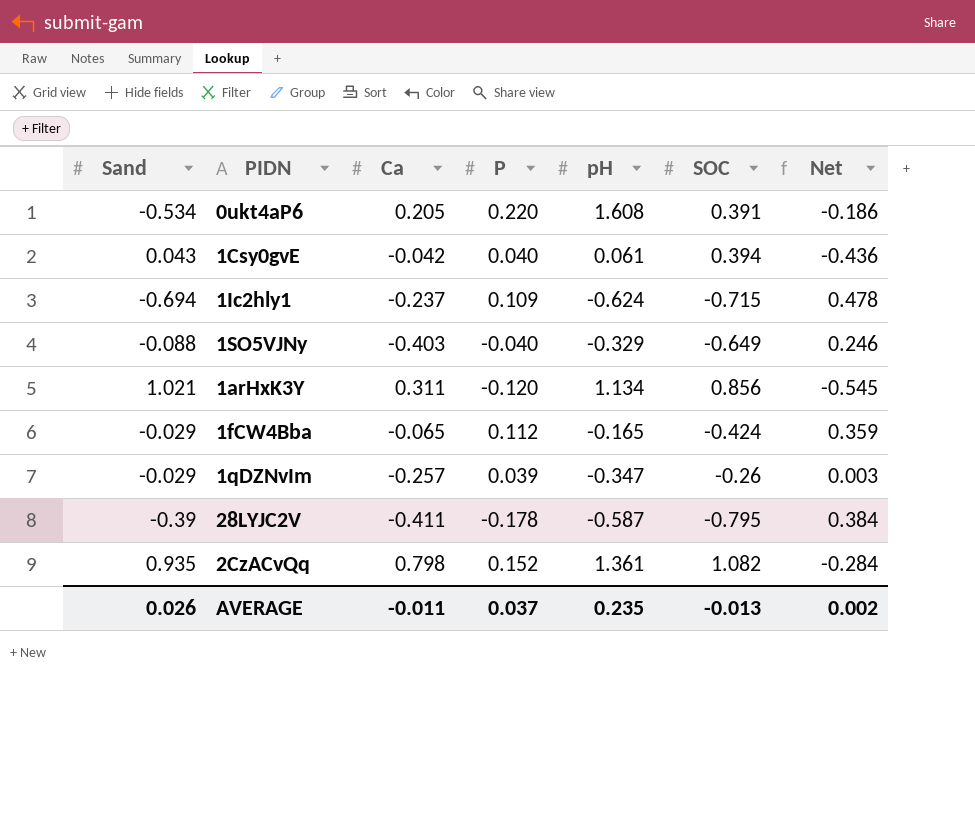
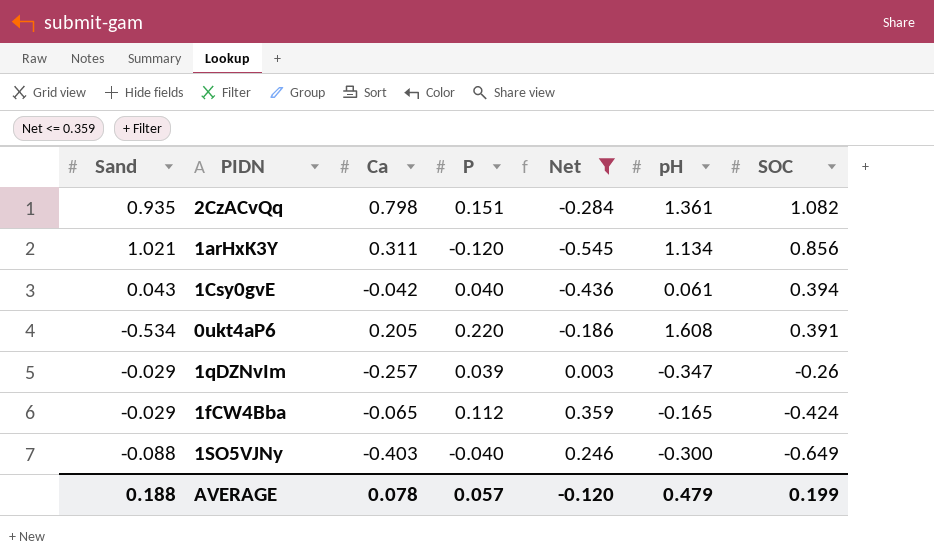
filter: none -> Net <= 0.359
row order: none -> SOC descending
column Net | position: 7 -> 5
2CzACvQq | P: 0.152 -> 0.151
1SO5VJNy | pH: -0.329 -> -0.300
AVERAGE | Sand: 0.026 -> 0.188
AVERAGE | Ca: -0.011 -> 0.078
AVERAGE | P: 0.037 -> 0.057
AVERAGE | Net: 0.002 -> -0.120
AVERAGE | pH: 0.235 -> 0.479
AVERAGE | SOC: -0.013 -> 0.199

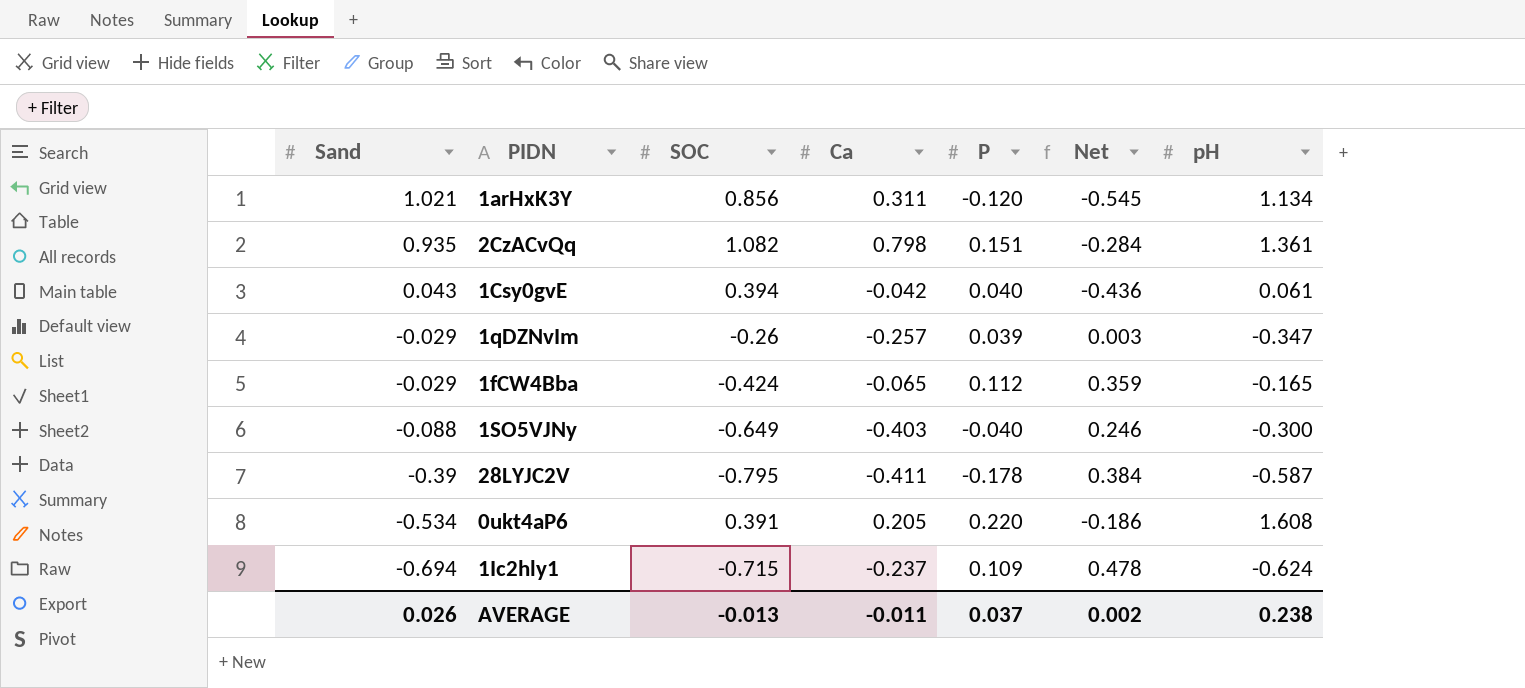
filter: Net <= 0.359 -> none
row order: SOC descending -> Sand descending
column SOC | position: 7 -> 3
AVERAGE | Sand: 0.188 -> 0.026
AVERAGE | SOC: 0.199 -> -0.013
AVERAGE | Ca: 0.078 -> -0.011
AVERAGE | P: 0.057 -> 0.037
AVERAGE | Net: -0.120 -> 0.002
AVERAGE | pH: 0.479 -> 0.238

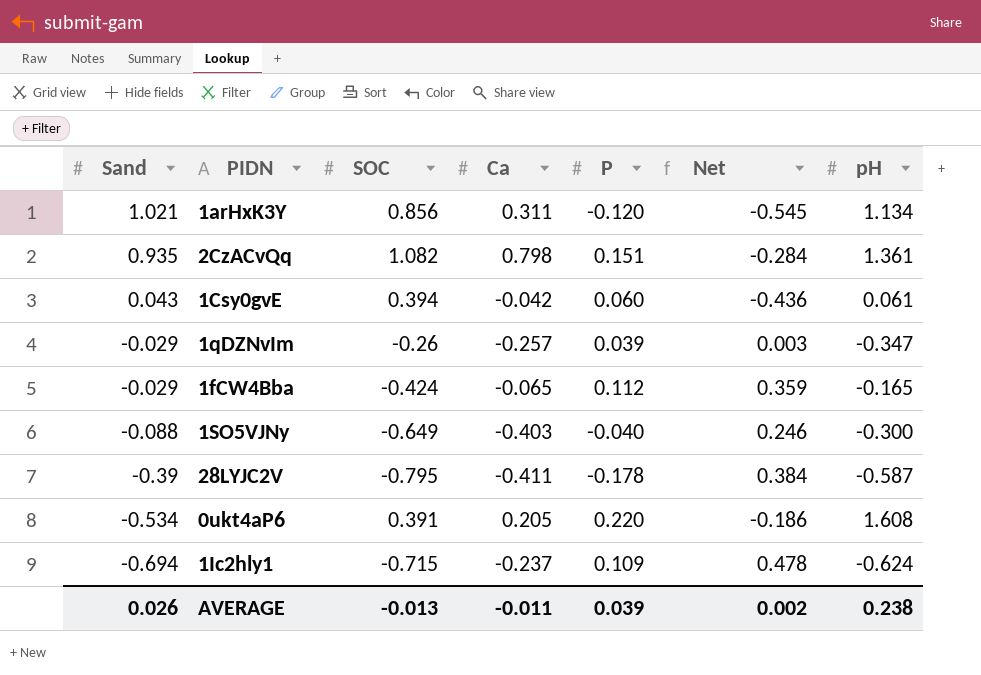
1Csy0gvE | P: 0.040 -> 0.060
AVERAGE | P: 0.037 -> 0.039

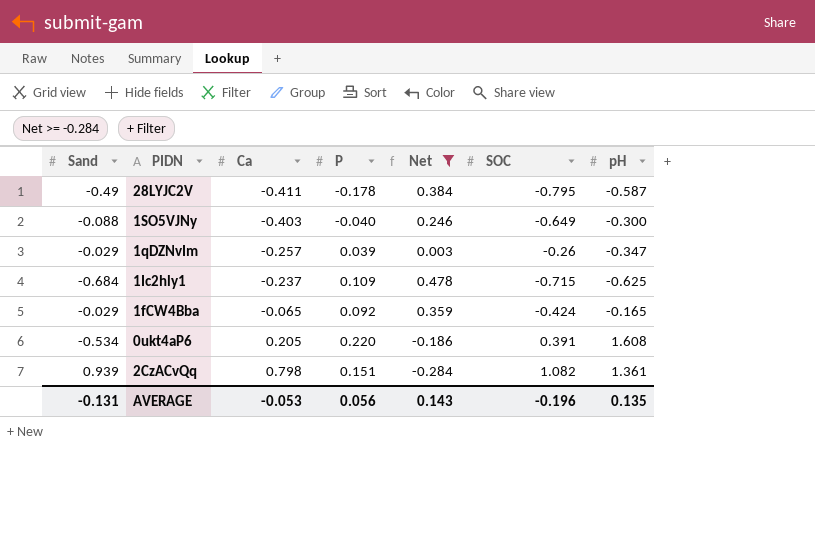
filter: none -> Net >= -0.284
row order: Sand descending -> Ca ascending
column SOC | position: 3 -> 6
28LYJC2V | Sand: -0.39 -> -0.49
1Ic2hly1 | Sand: -0.694 -> -0.684
1Ic2hly1 | pH: -0.624 -> -0.625
1fCW4Bba | P: 0.112 -> 0.092
2CzACvQq | Sand: 0.935 -> 0.939
AVERAGE | Sand: 0.026 -> -0.131
AVERAGE | Ca: -0.011 -> -0.053
AVERAGE | P: 0.039 -> 0.056
AVERAGE | Net: 0.002 -> 0.143
AVERAGE | SOC: -0.013 -> -0.196
AVERAGE | pH: 0.238 -> 0.135

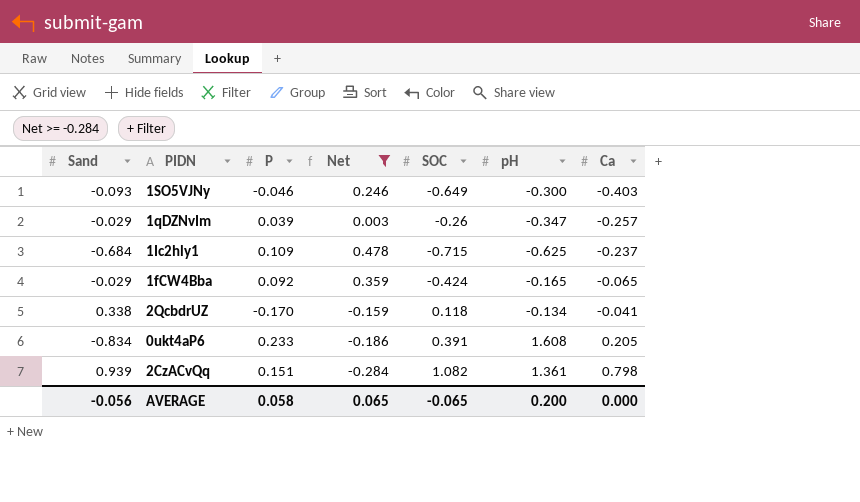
column Ca | position: 3 -> 7
row 28LYJC2V: -0.49 | -0.411 | -0.178 | 0.384 | -0.795 | -0.587 -> none
1SO5VJNy | Sand: -0.088 -> -0.093
1SO5VJNy | P: -0.040 -> -0.046
row 2QcbdrUZ: none -> 0.338 | -0.170 | -0.159 | 0.118 | -0.134 | -0.041
0ukt4aP6 | Sand: -0.534 -> -0.834
0ukt4aP6 | P: 0.220 -> 0.233
AVERAGE | Sand: -0.131 -> -0.056
AVERAGE | P: 0.056 -> 0.058
AVERAGE | Net: 0.143 -> 0.065
AVERAGE | SOC: -0.196 -> -0.065
AVERAGE | pH: 0.135 -> 0.200
AVERAGE | Ca: -0.053 -> 0.000

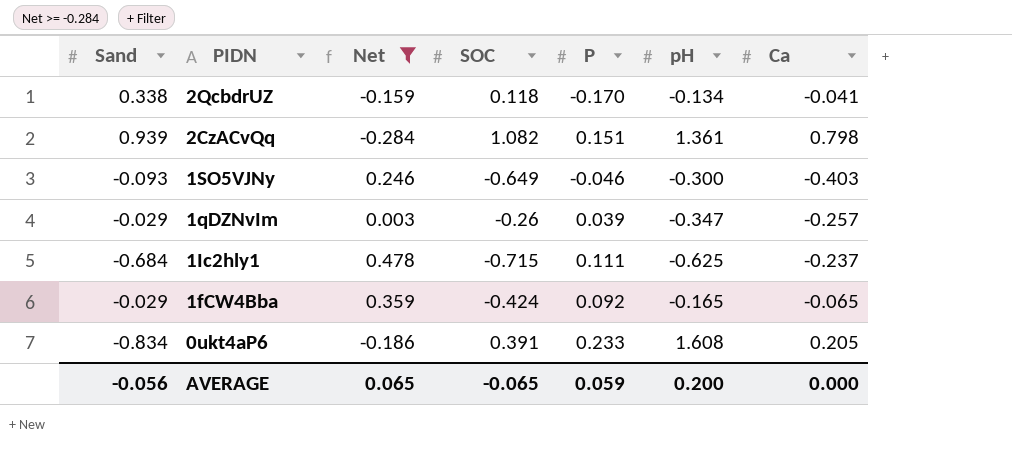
row order: Ca ascending -> PIDN descending
column P | position: 3 -> 5
1Ic2hly1 | P: 0.109 -> 0.111
AVERAGE | P: 0.058 -> 0.059

